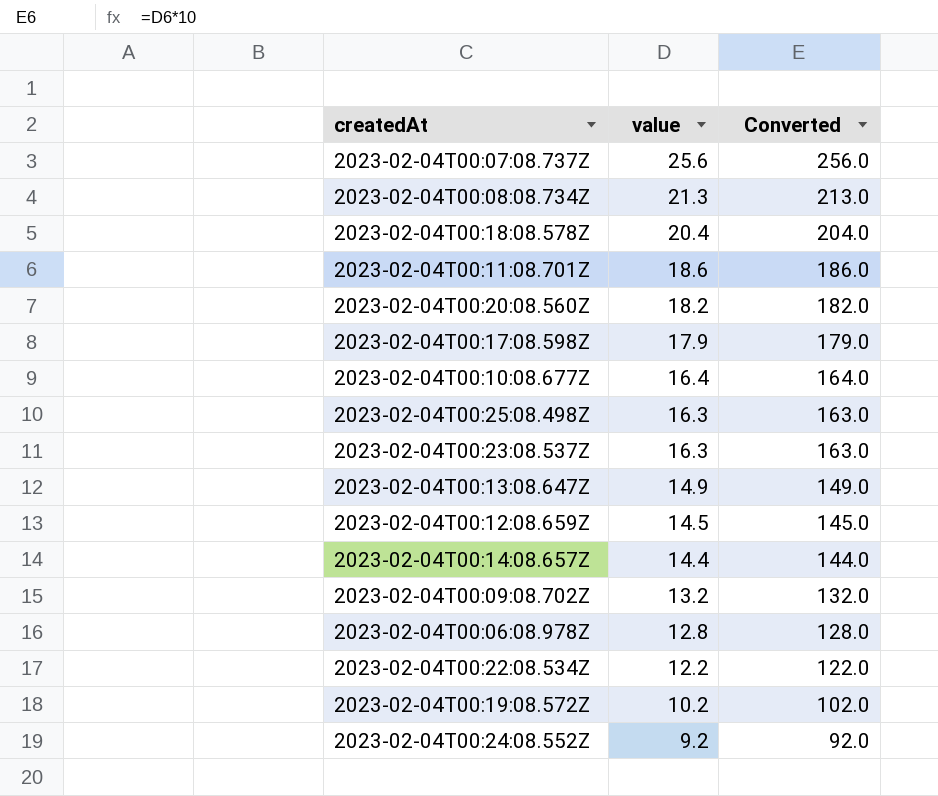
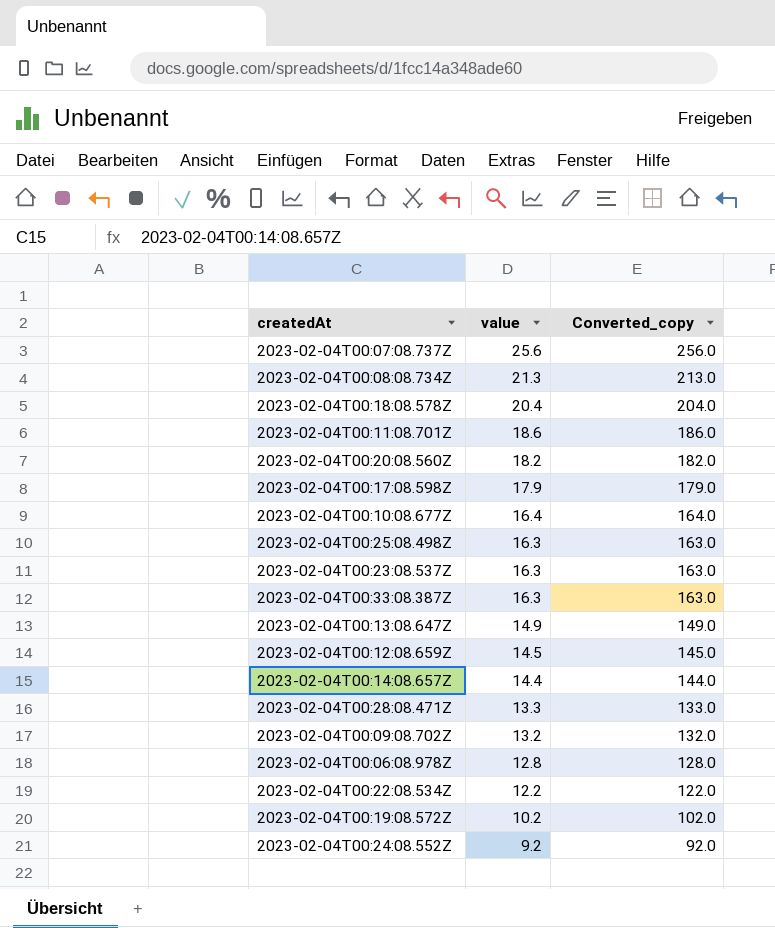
column name: Converted -> Converted_copy
row 2023-02-04T00:33:08.387Z: none -> 16.3 | 163.0
row 2023-02-04T00:28:08.471Z: none -> 13.3 | 133.0

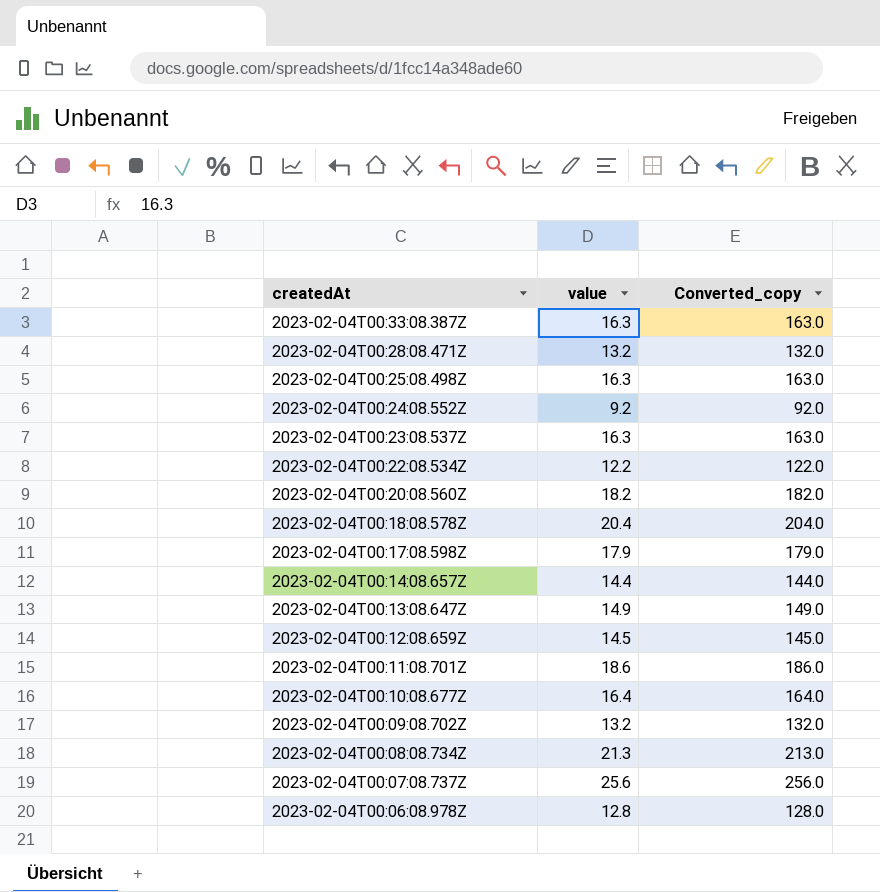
row order: value descending -> createdAt descending
row 2023-02-04T00:19:08.572Z: 10.2 | 102.0 -> none
2023-02-04T00:28:08.471Z | value: 13.3 -> 13.2
2023-02-04T00:28:08.471Z | Converted_copy: 133.0 -> 132.0

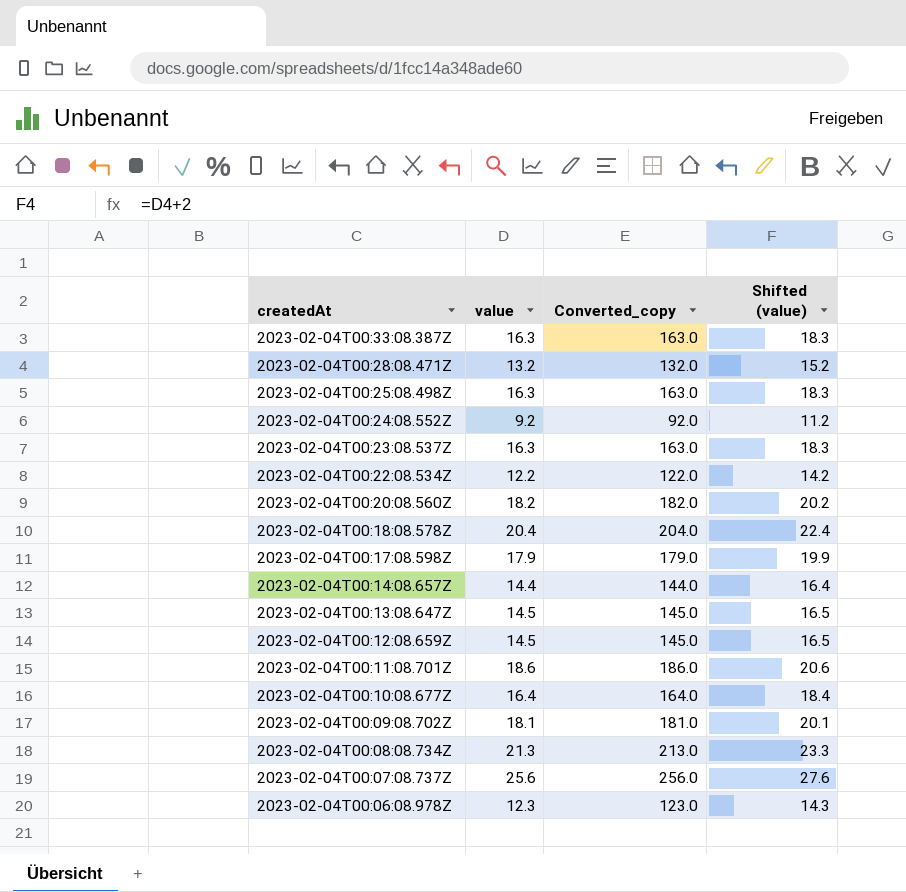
column Shifted (value) | formula: none -> [value] + 2
2023-02-04T00:13:08.647Z | value: 14.9 -> 14.5
2023-02-04T00:13:08.647Z | Converted_copy: 149.0 -> 145.0
2023-02-04T00:09:08.702Z | value: 13.2 -> 18.1
2023-02-04T00:09:08.702Z | Converted_copy: 132.0 -> 181.0
2023-02-04T00:06:08.978Z | value: 12.8 -> 12.3
2023-02-04T00:06:08.978Z | Converted_copy: 128.0 -> 123.0

